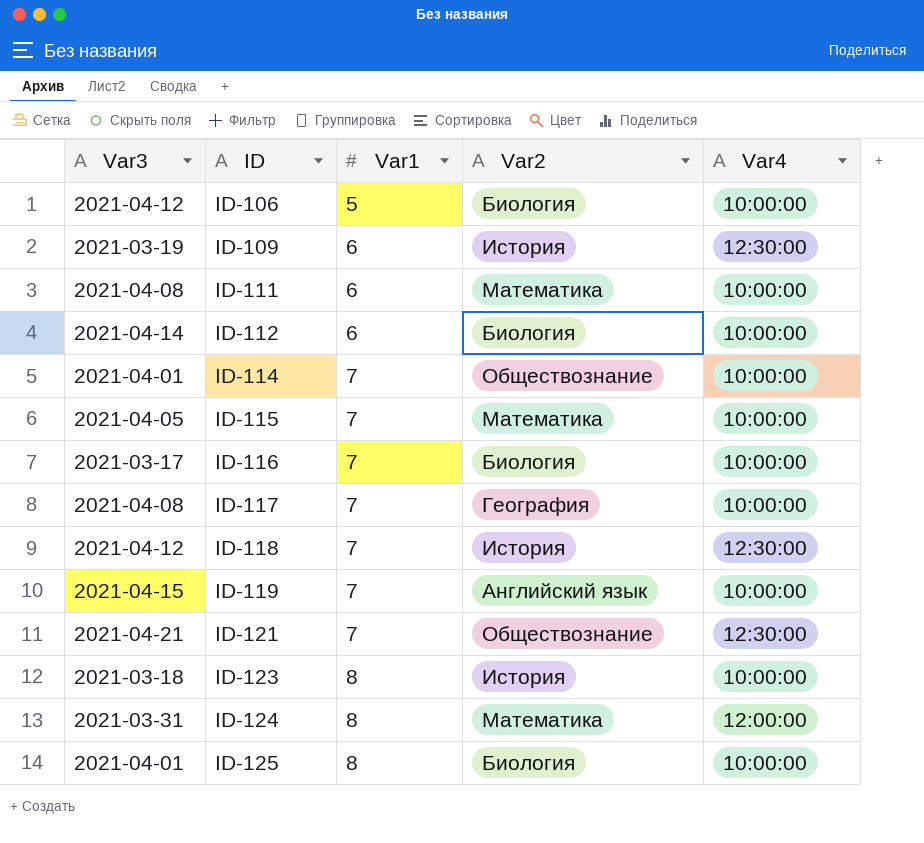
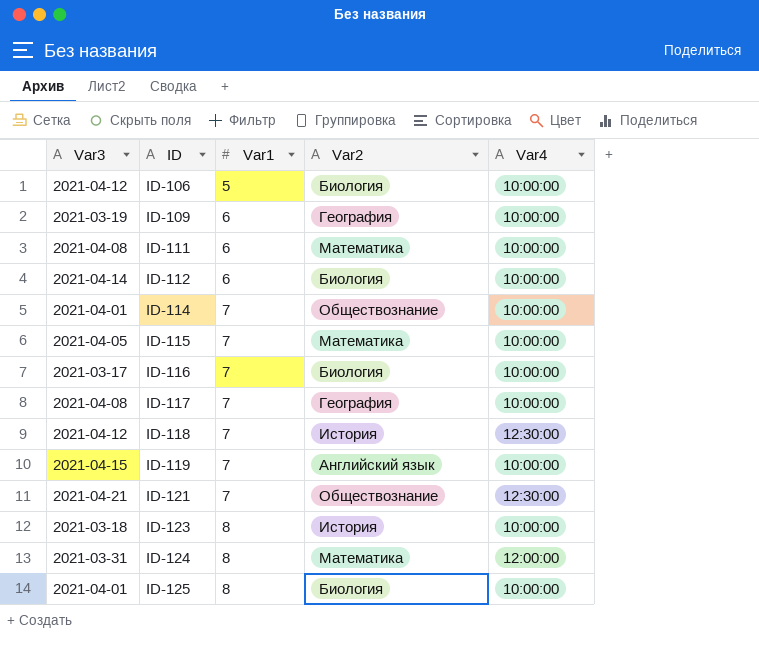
ID-109 | Var2: История -> География
ID-109 | Var4: 12:30:00 -> 10:00:00

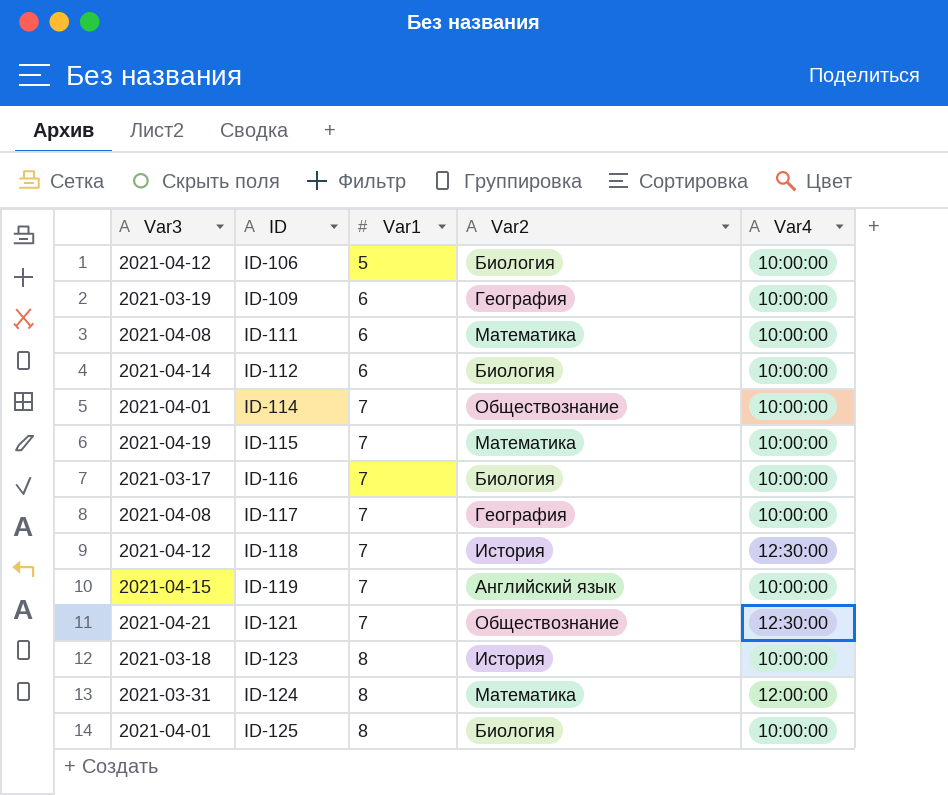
ID-115 | Var3: 2021-04-05 -> 2021-04-19

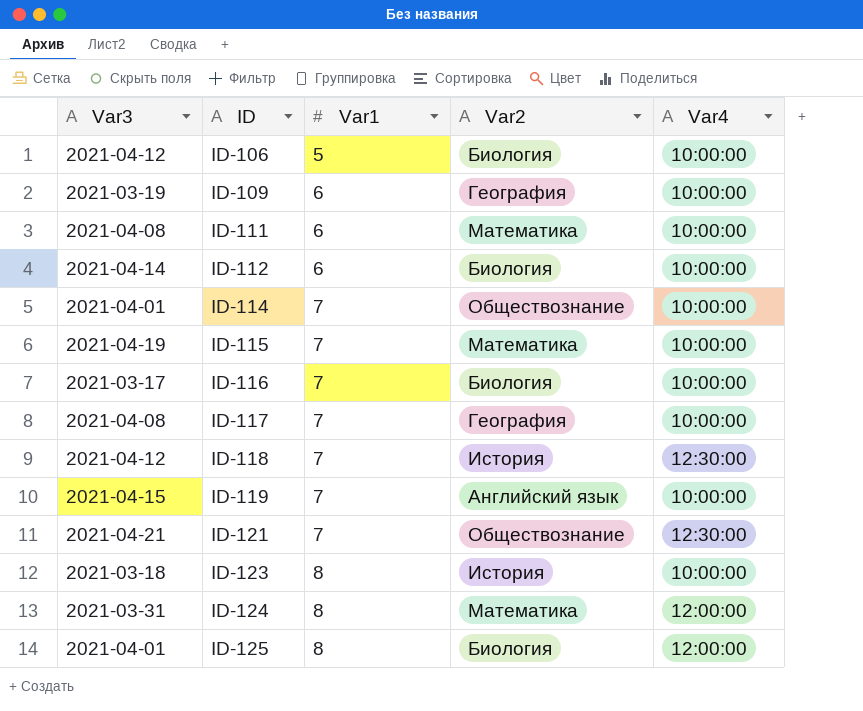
ID-125 | Var4: 10:00:00 -> 12:00:00

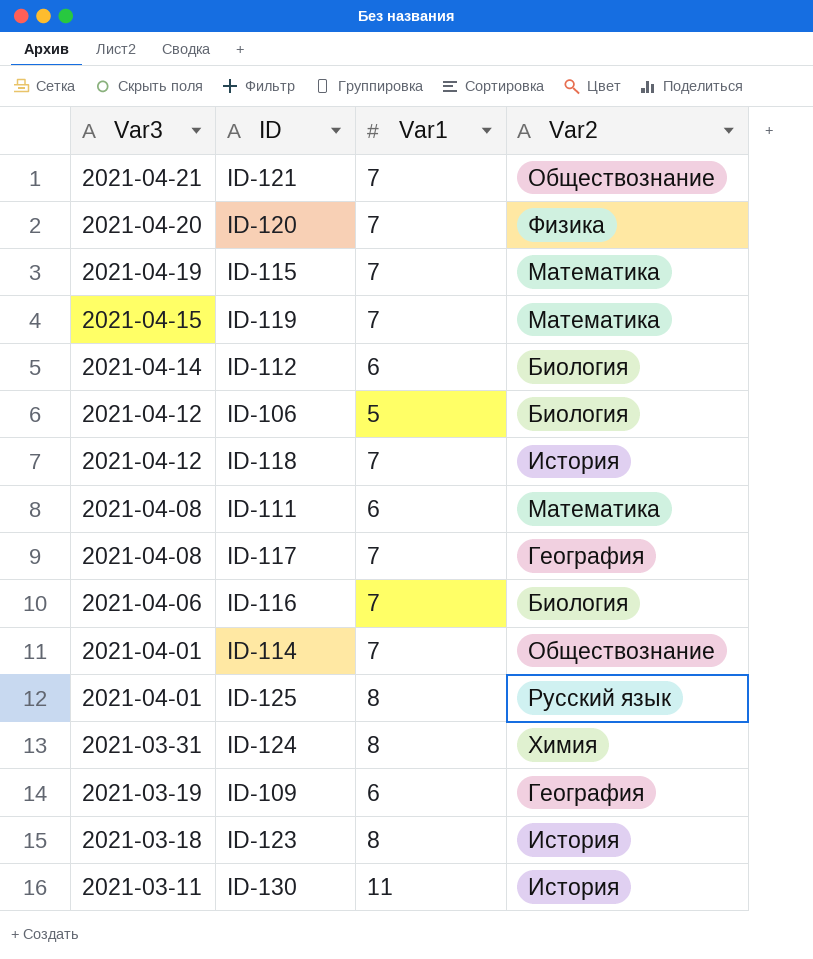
row order: ID ascending -> Var3 descending
column Var4 | position: 5 -> none
row ID-120: none -> 2021-04-20 | 7 | Физика
ID-119 | Var2: Английский язык -> Математика
ID-116 | Var3: 2021-03-17 -> 2021-04-06
ID-125 | Var2: Биология -> Русский язык
ID-124 | Var2: Математика -> Химия
row ID-130: none -> 2021-03-11 | 11 | История

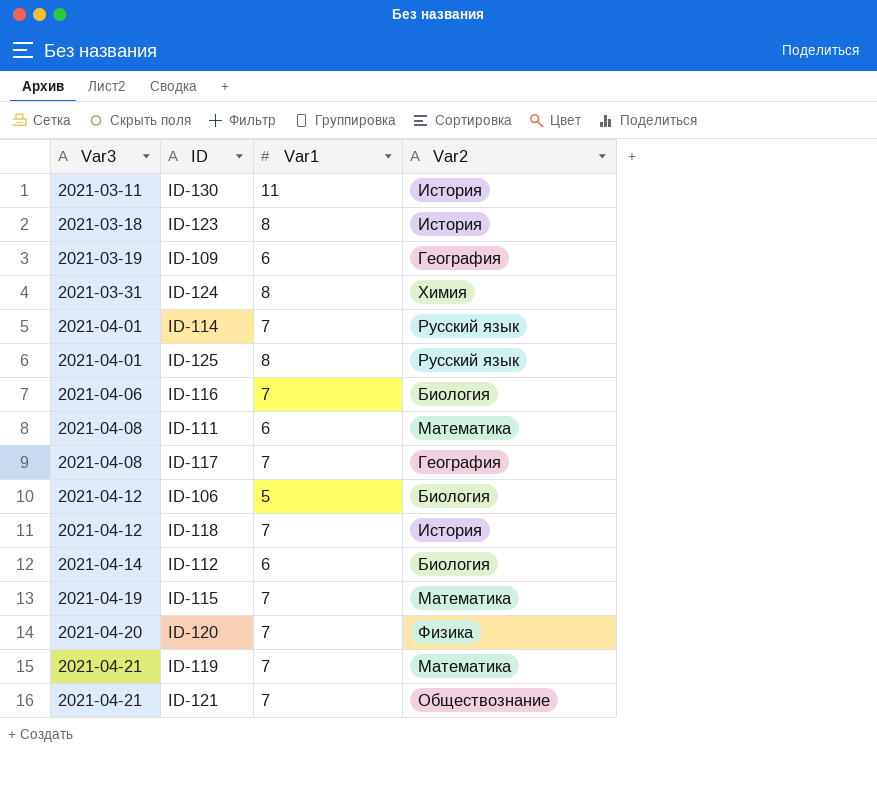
row order: Var3 descending -> Var3 ascending
ID-114 | Var2: Обществознание -> Русский язык
ID-119 | Var3: 2021-04-15 -> 2021-04-21

